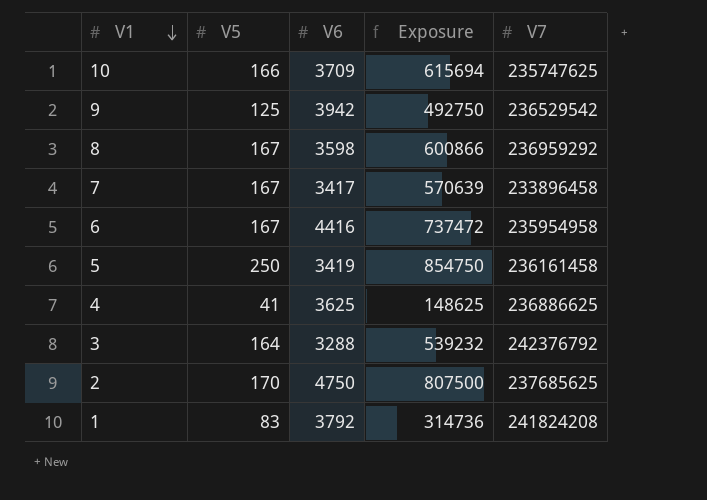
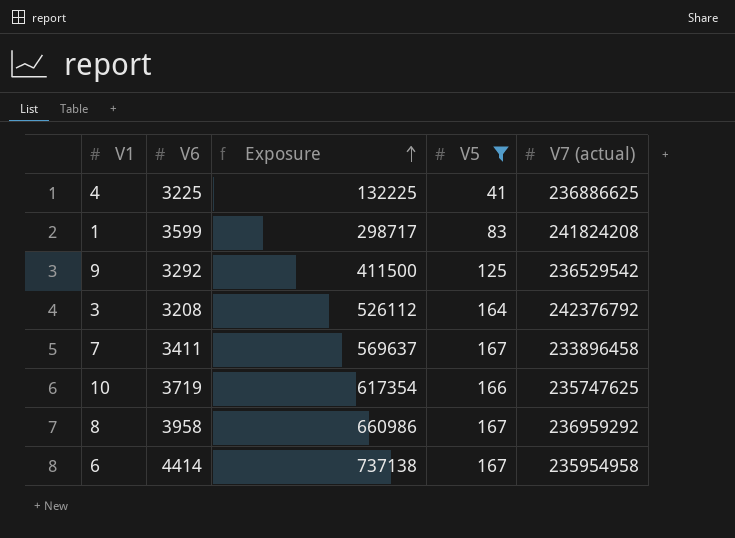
filter: none -> V5 <= 167
row order: V1 descending -> Exposure ascending
column V5 | position: 2 -> 4
column name: V7 -> V7 (actual)
4 | V6: 3625 -> 3225
4 | Exposure: 148625 -> 132225
1 | V6: 3792 -> 3599
1 | Exposure: 314736 -> 298717
9 | V6: 3942 -> 3292
9 | Exposure: 492750 -> 411500
3 | V6: 3288 -> 3208
3 | Exposure: 539232 -> 526112
7 | V6: 3417 -> 3411
7 | Exposure: 570639 -> 569637
10 | V6: 3709 -> 3719
10 | Exposure: 615694 -> 617354
8 | V6: 3598 -> 3958
8 | Exposure: 600866 -> 660986
6 | V6: 4416 -> 4414
6 | Exposure: 737472 -> 737138

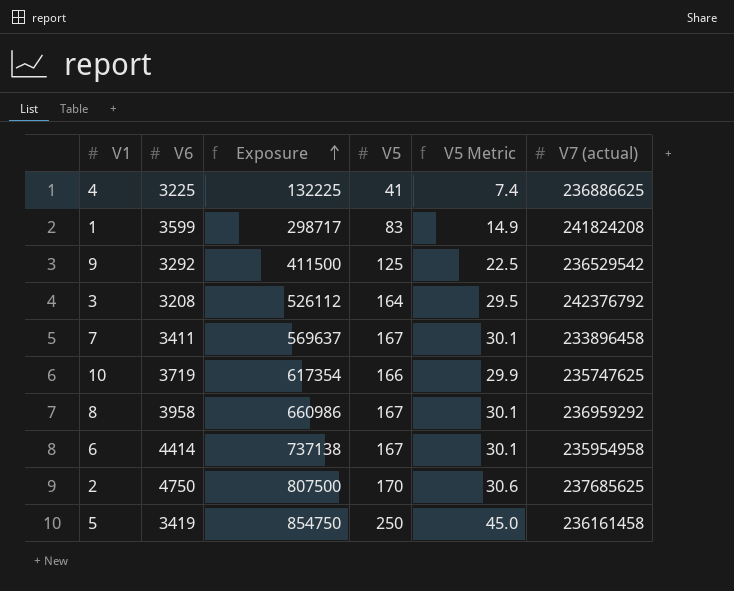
filter: V5 <= 167 -> none
column V5 Metric | formula: none -> [V5] * 0.18

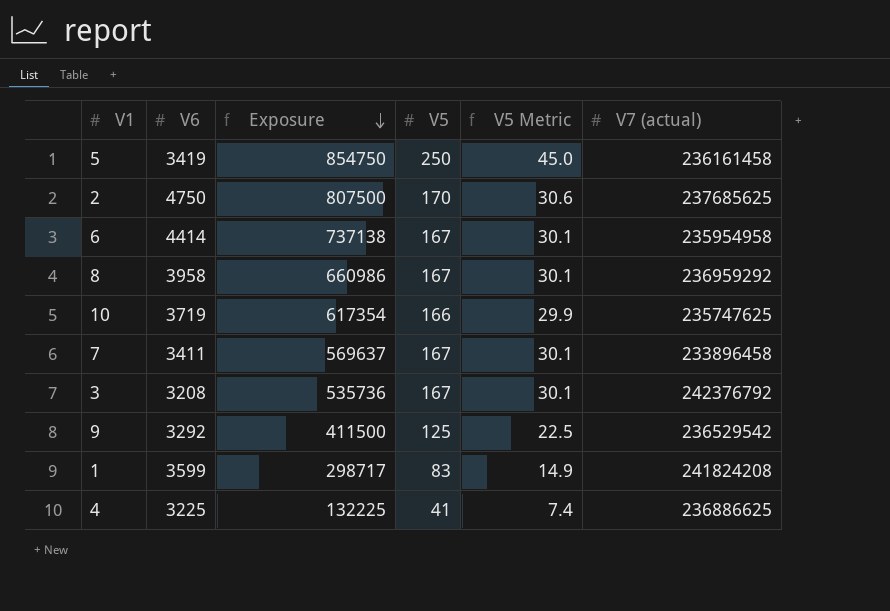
row order: Exposure ascending -> Exposure descending
3 | Exposure: 526112 -> 535736
3 | V5: 164 -> 167
3 | V5 Metric: 29.5 -> 30.1

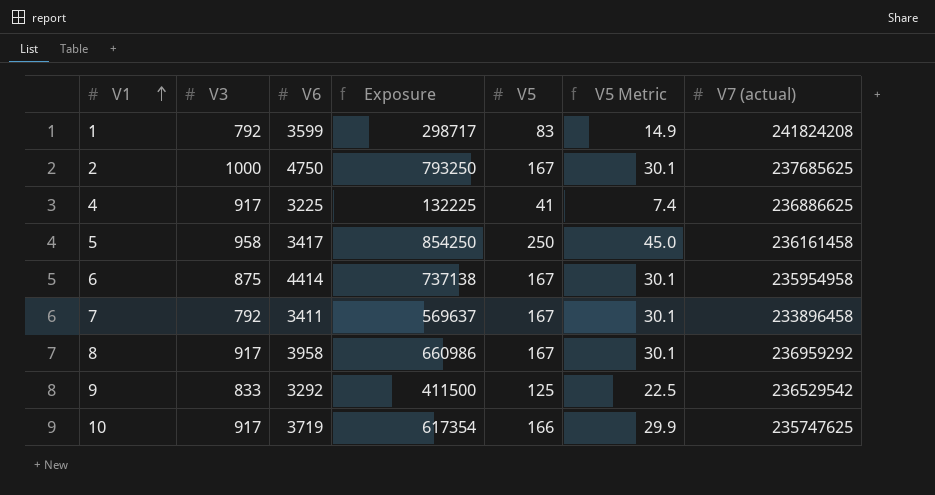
row order: Exposure descending -> V1 ascending
column V3 | position: none -> 2
row 3: 3208 | 535736 | 167 | 30.1 | 242376792 -> none
2 | Exposure: 807500 -> 793250
2 | V5: 170 -> 167
2 | V5 Metric: 30.6 -> 30.1
5 | V6: 3419 -> 3417
5 | Exposure: 854750 -> 854250

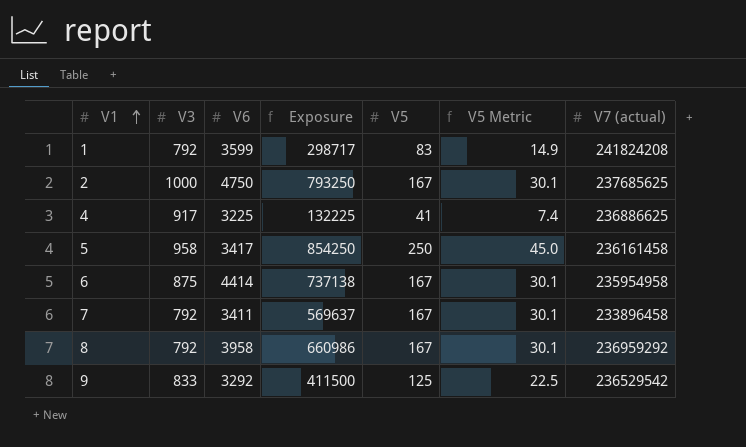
row 10: 917 | 3719 | 617354 | 166 | 29.9 | 235747625 -> none
8 | V3: 917 -> 792

